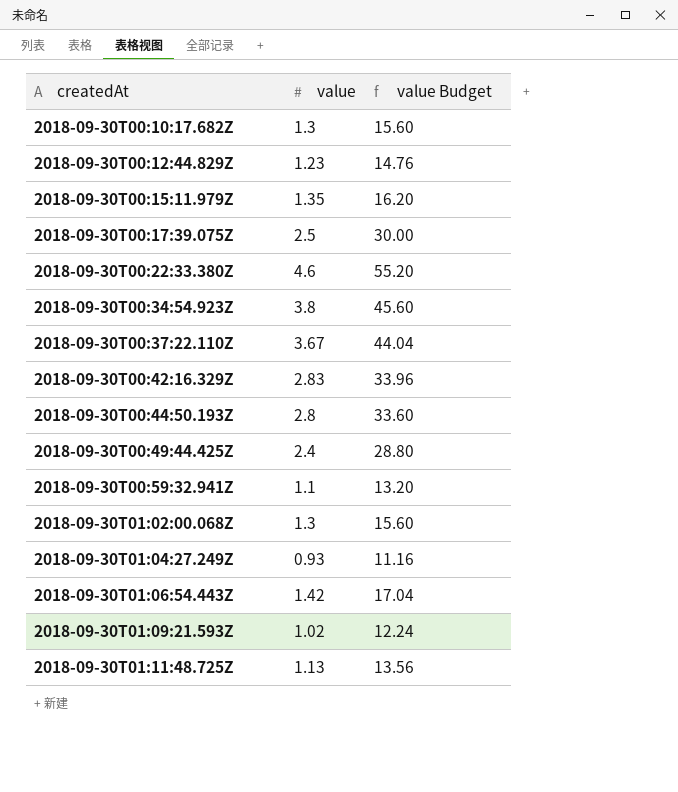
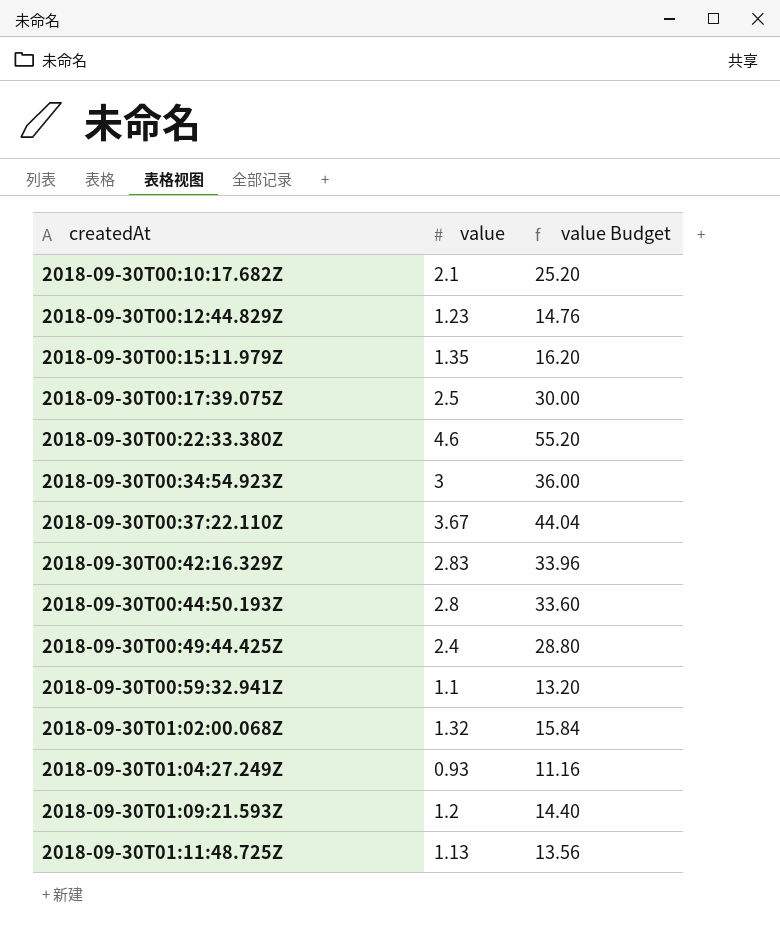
row 2018-09-30T01:06:54.443Z: 1.42 | 17.04 -> none
2018-09-30T00:10:17.682Z | value: 1.3 -> 2.1
2018-09-30T00:10:17.682Z | value Budget: 15.60 -> 25.20
2018-09-30T00:34:54.923Z | value: 3.8 -> 3
2018-09-30T00:34:54.923Z | value Budget: 45.60 -> 36.00
2018-09-30T01:02:00.068Z | value: 1.3 -> 1.32
2018-09-30T01:02:00.068Z | value Budget: 15.60 -> 15.84
2018-09-30T01:09:21.593Z | value: 1.02 -> 1.2
2018-09-30T01:09:21.593Z | value Budget: 12.24 -> 14.40

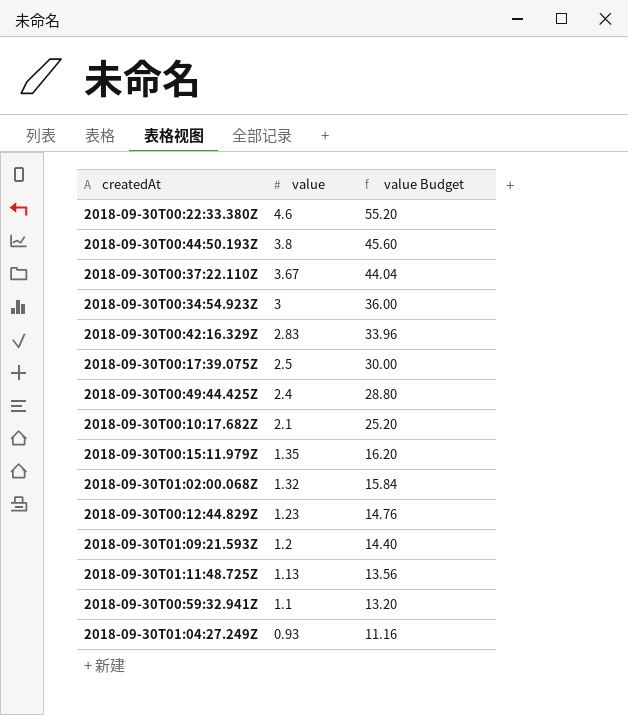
row order: createdAt ascending -> value descending
2018-09-30T00:44:50.193Z | value: 2.8 -> 3.8
2018-09-30T00:44:50.193Z | value Budget: 33.60 -> 45.60

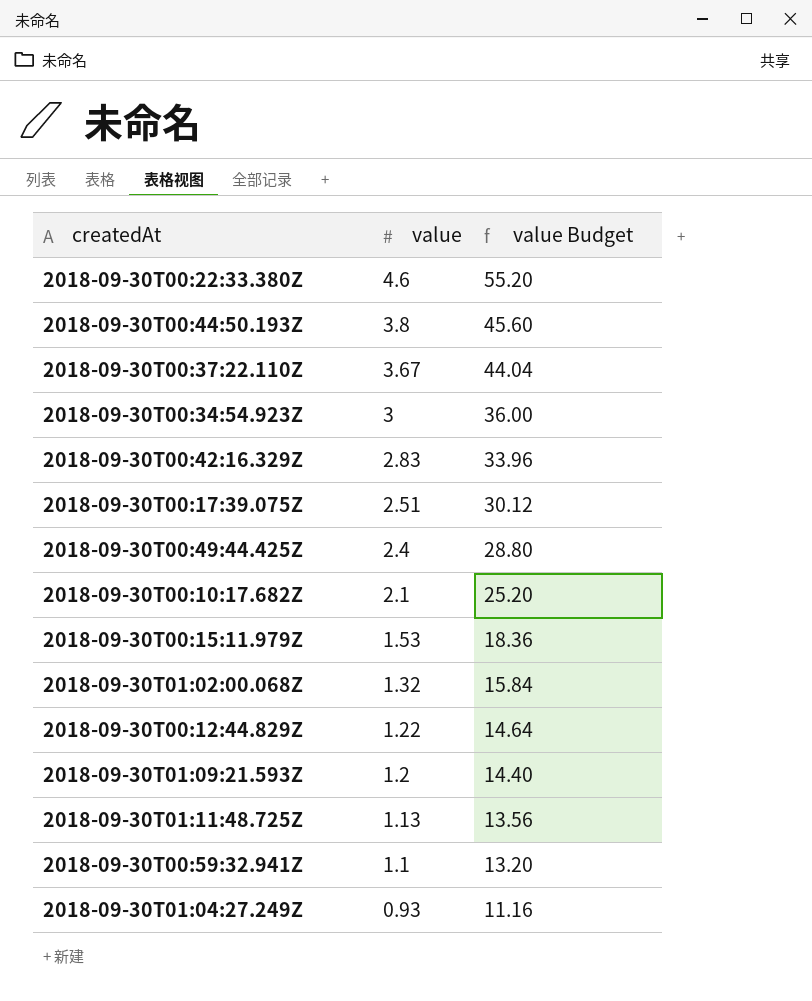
2018-09-30T00:17:39.075Z | value: 2.5 -> 2.51
2018-09-30T00:17:39.075Z | value Budget: 30.00 -> 30.12
2018-09-30T00:15:11.979Z | value: 1.35 -> 1.53
2018-09-30T00:15:11.979Z | value Budget: 16.20 -> 18.36
2018-09-30T00:12:44.829Z | value: 1.23 -> 1.22
2018-09-30T00:12:44.829Z | value Budget: 14.76 -> 14.64

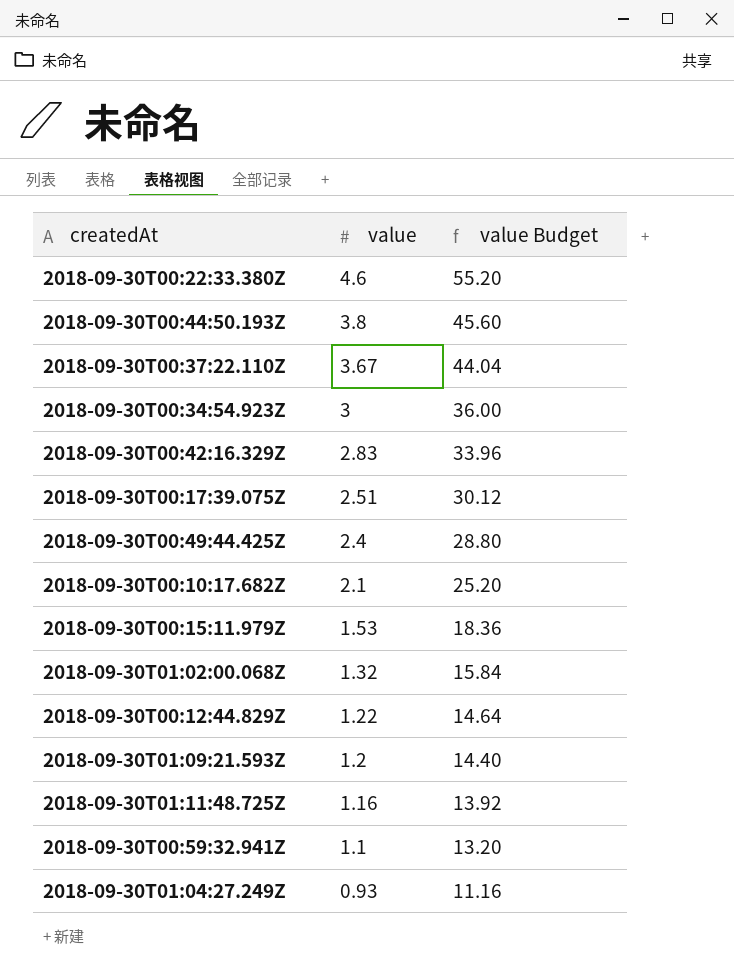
2018-09-30T01:11:48.725Z | value: 1.13 -> 1.16
2018-09-30T01:11:48.725Z | value Budget: 13.56 -> 13.92

